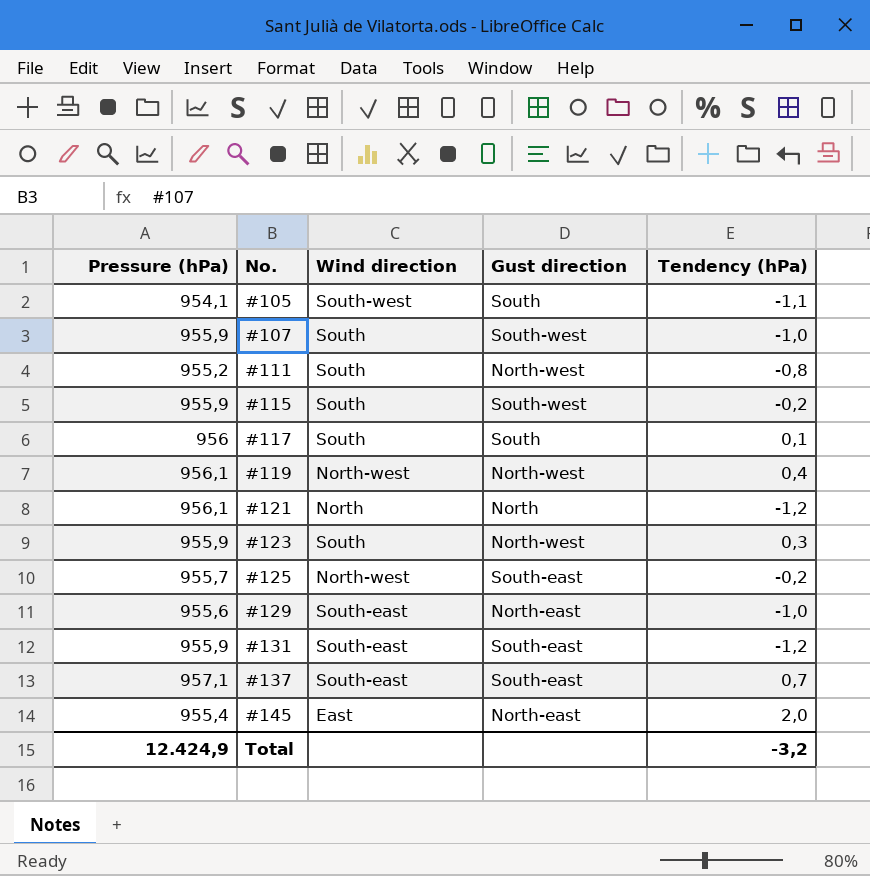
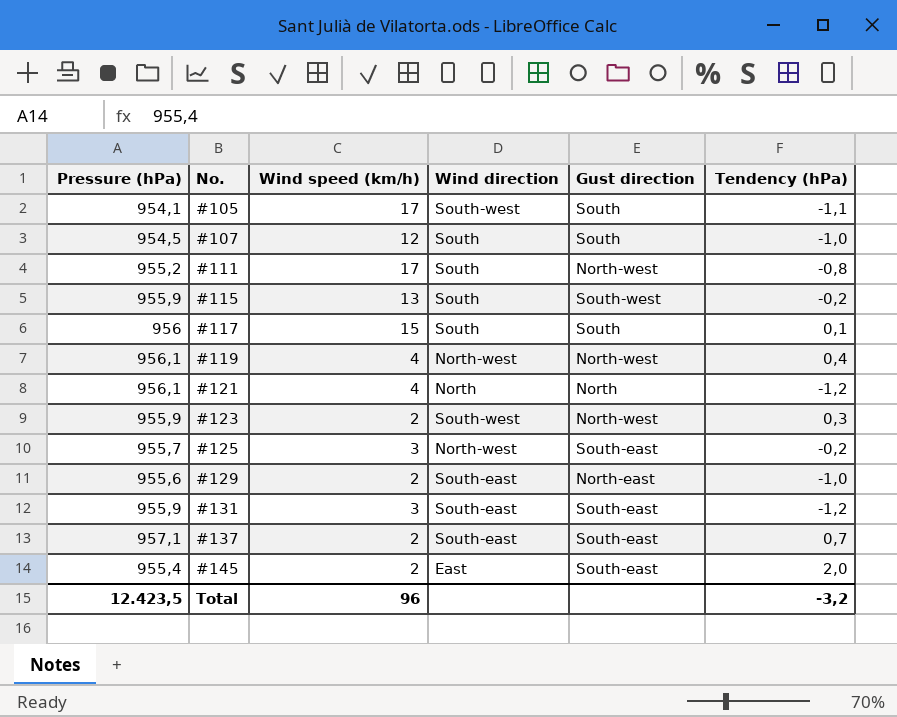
column Wind speed (km/h) | position: none -> 3
#107 | Pressure (hPa): 955,9 -> 954,5
#107 | Gust direction: South-west -> South
#123 | Wind direction: South -> South-west
#145 | Gust direction: North-east -> South-east
Total | Pressure (hPa): 12.424,9 -> 12.423,5

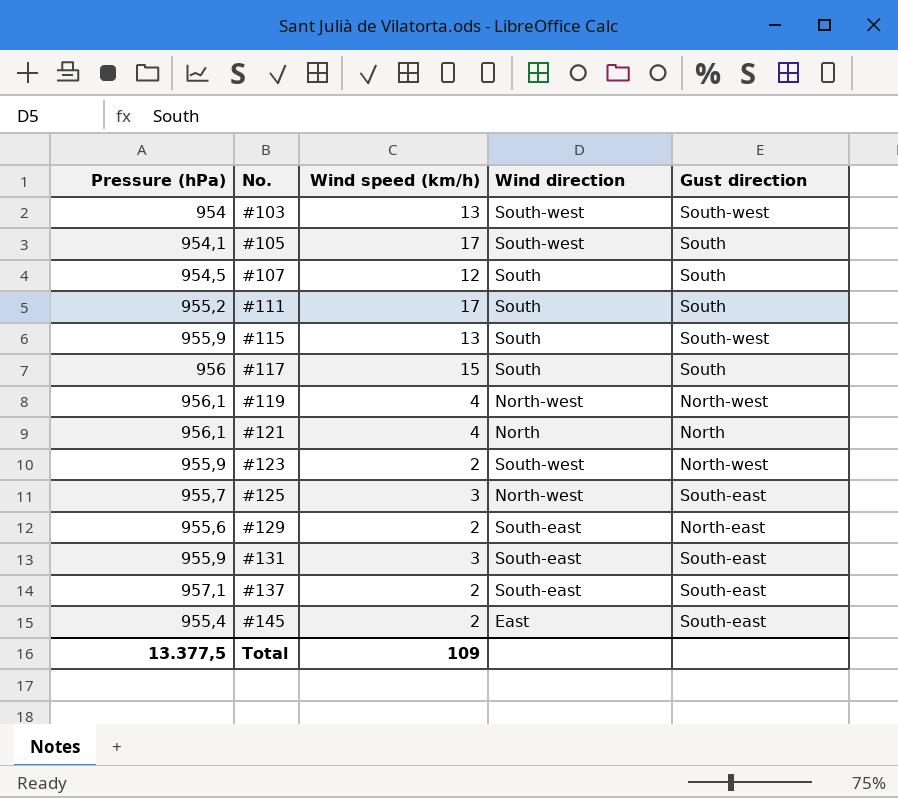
column Tendency (hPa) | position: 6 -> none
row #103: none -> 954 | 13 | South-west | South-west
#111 | Gust direction: North-west -> South
Total | Pressure (hPa): 12.423,5 -> 13.377,5
Total | Wind speed (km/h): 96 -> 109

